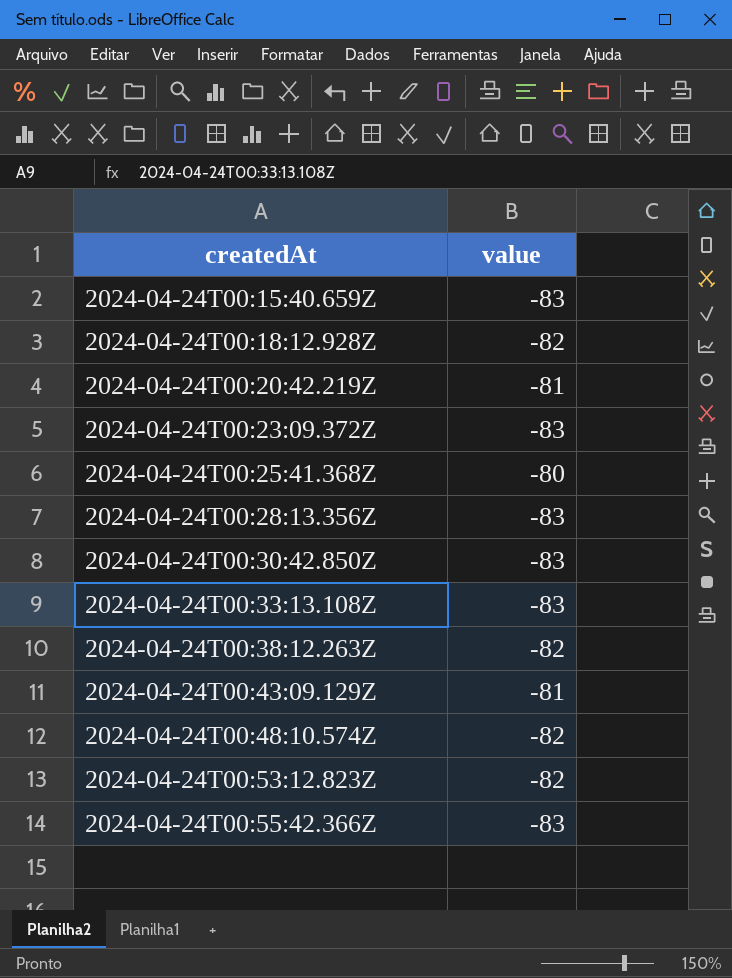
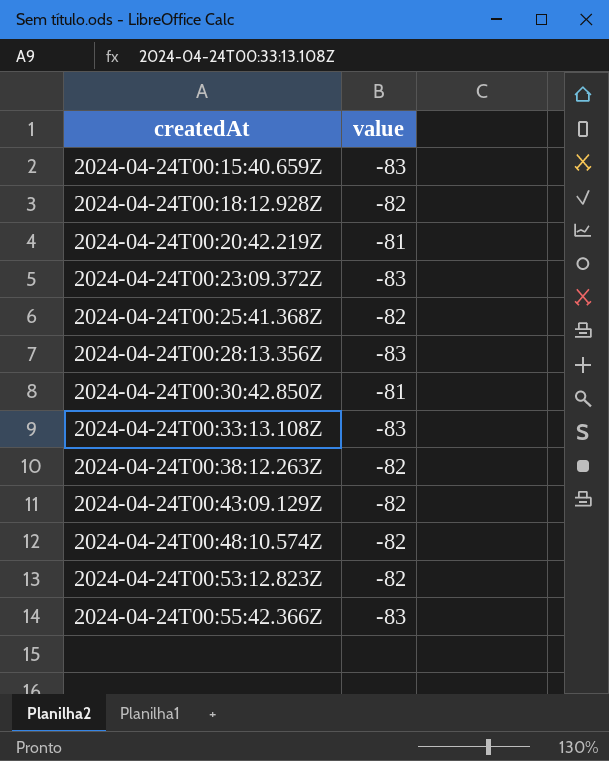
2024-04-24T00:25:41.368Z | value: -80 -> -82
2024-04-24T00:30:42.850Z | value: -83 -> -81
2024-04-24T00:43:09.129Z | value: -81 -> -82

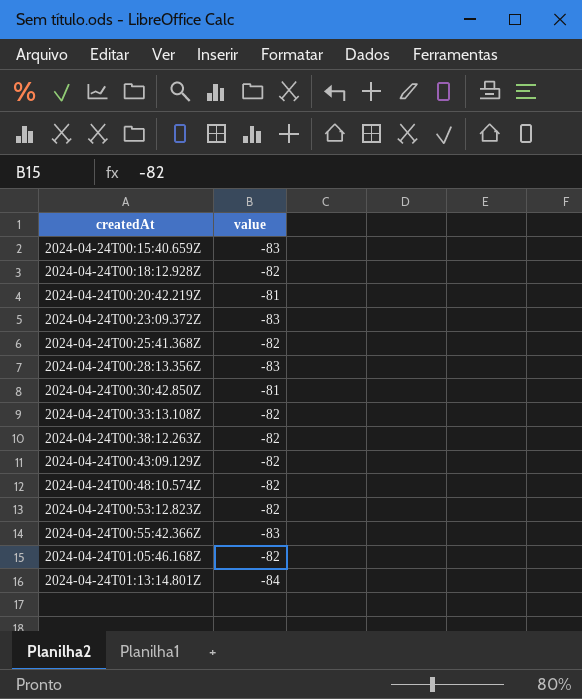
2024-04-24T00:33:13.108Z | value: -83 -> -82
row 2024-04-24T01:05:46.168Z: none -> -82
row 2024-04-24T01:13:14.801Z: none -> -84

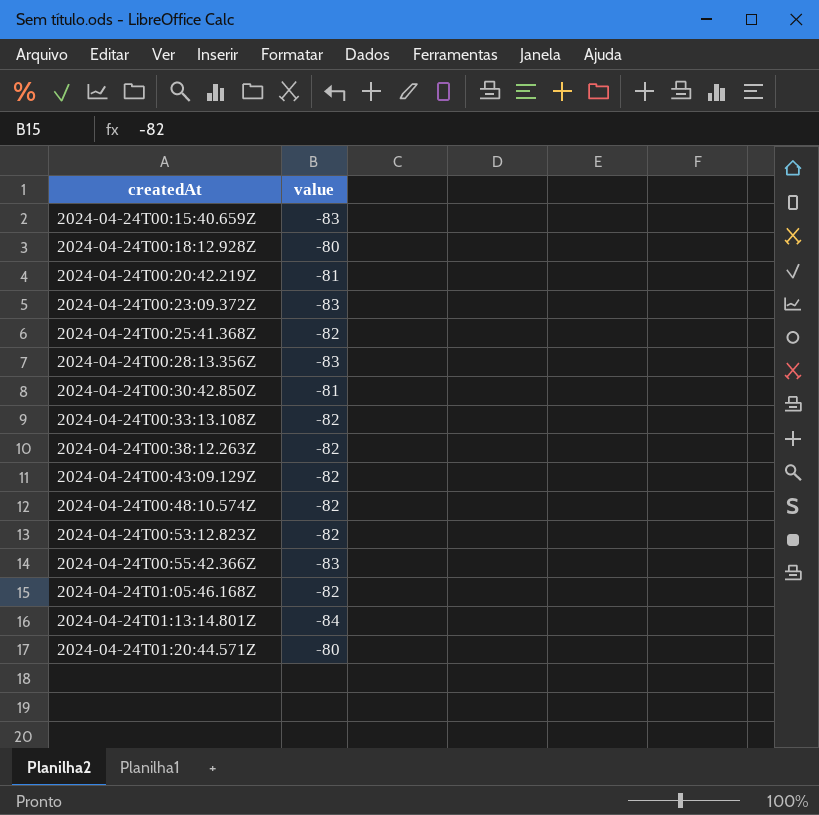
2024-04-24T00:18:12.928Z | value: -82 -> -80
row 2024-04-24T01:20:44.571Z: none -> -80

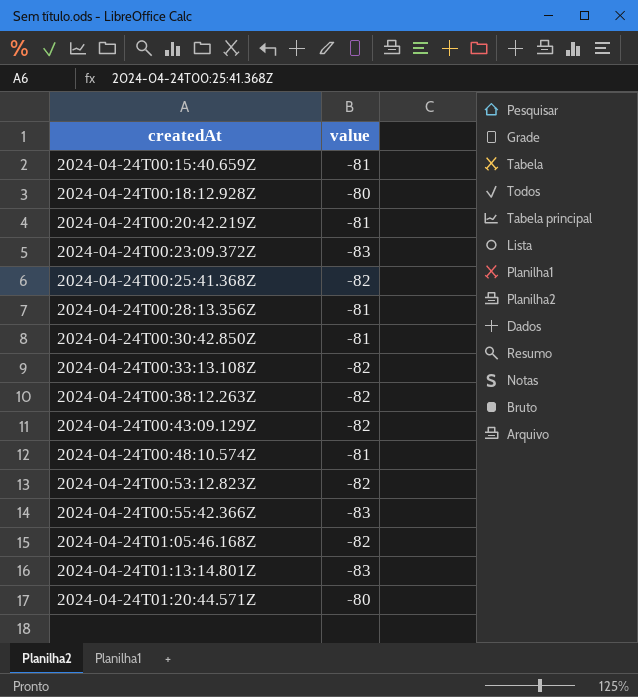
2024-04-24T00:15:40.659Z | value: -83 -> -81
2024-04-24T00:28:13.356Z | value: -83 -> -81
2024-04-24T00:48:10.574Z | value: -82 -> -81
2024-04-24T01:13:14.801Z | value: -84 -> -83

